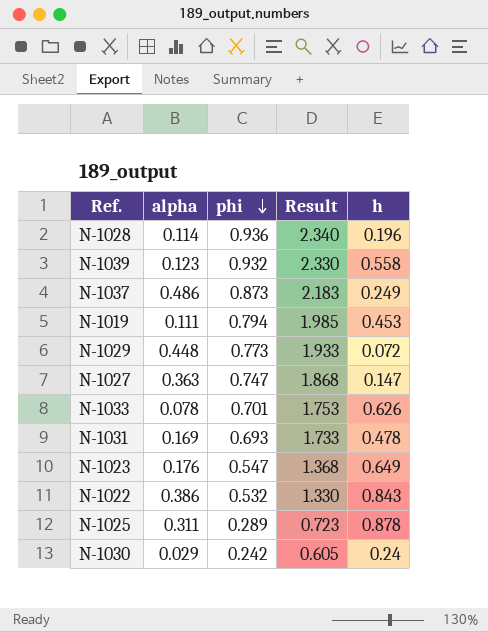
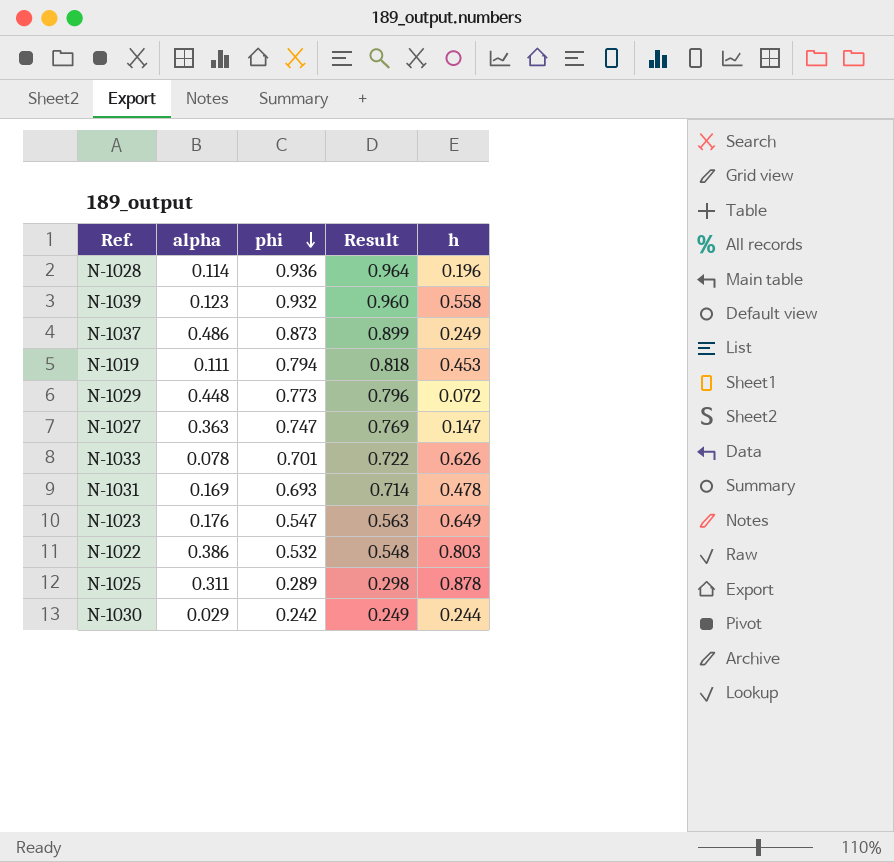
column Result | formula: [phi] * 2.5 -> [phi] * 1.03
N-1022 | h: 0.843 -> 0.803
N-1030 | h: 0.24 -> 0.244

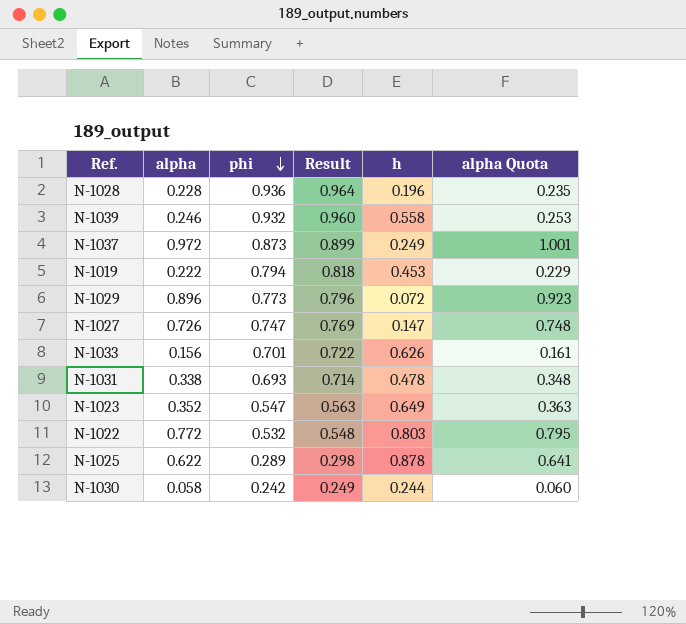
column alpha Quota | formula: none -> [alpha] * 1.03
N-1028 | alpha: 0.114 -> 0.228
N-1039 | alpha: 0.123 -> 0.246
N-1037 | alpha: 0.486 -> 0.972
N-1019 | alpha: 0.111 -> 0.222
N-1029 | alpha: 0.448 -> 0.896
N-1027 | alpha: 0.363 -> 0.726
N-1033 | alpha: 0.078 -> 0.156
N-1031 | alpha: 0.169 -> 0.338
N-1023 | alpha: 0.176 -> 0.352
N-1022 | alpha: 0.386 -> 0.772
N-1025 | alpha: 0.311 -> 0.622
N-1030 | alpha: 0.029 -> 0.058

